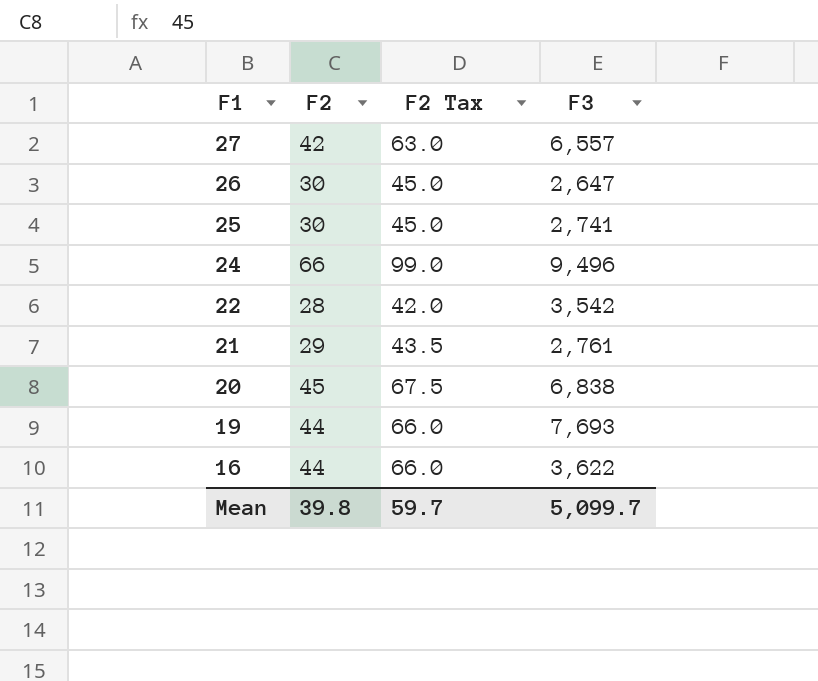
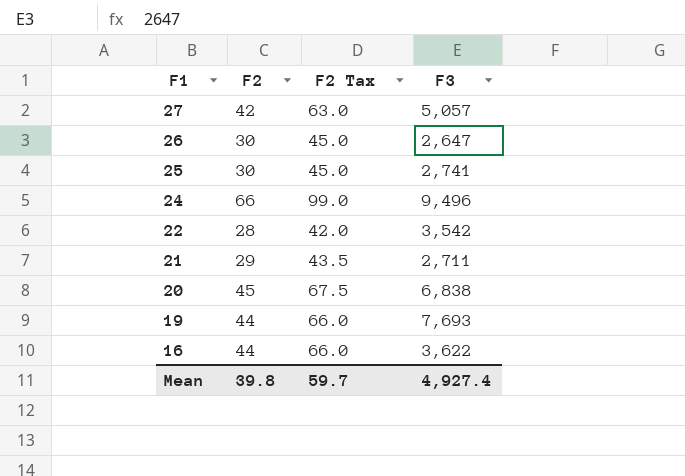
27 | F3: 6,557 -> 5,057
21 | F3: 2,761 -> 2,711
Mean | F3: 5,099.7 -> 4,927.4

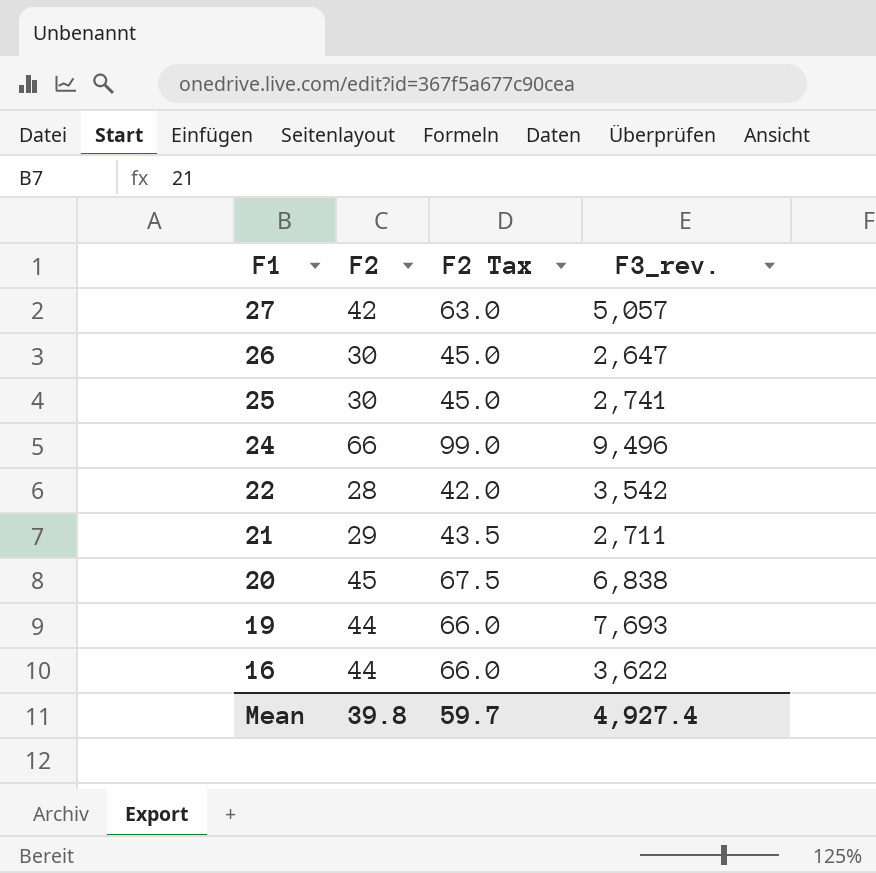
column name: F3 -> F3_rev.

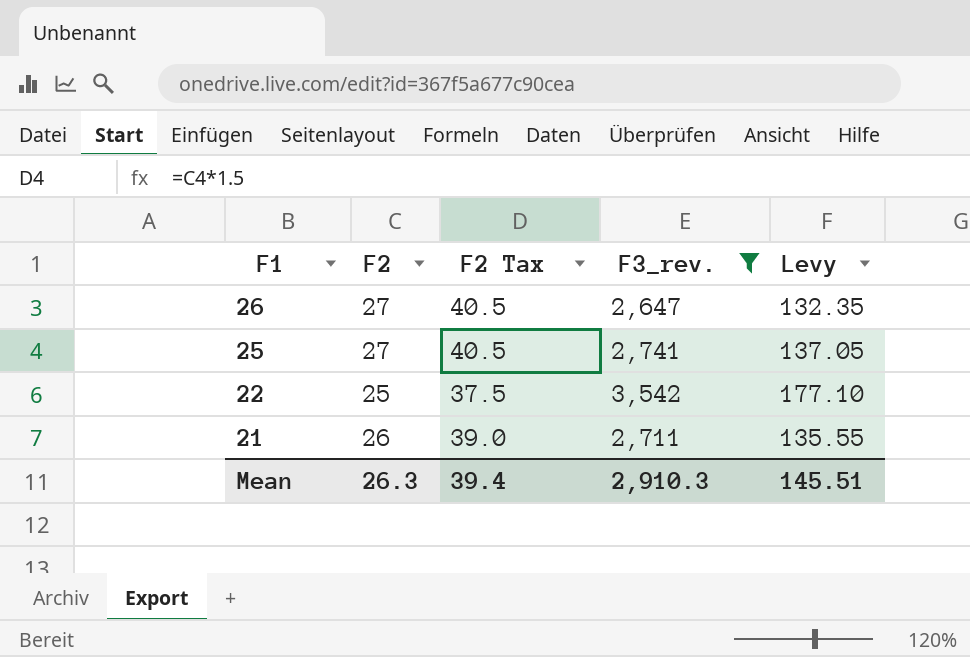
filter: none -> F3_rev. <= 3,542
column Levy | formula: none -> [F3_rev.] * 0.05
26 | F2: 30 -> 27
26 | F2 Tax: 45.0 -> 40.5
25 | F2: 30 -> 27
25 | F2 Tax: 45.0 -> 40.5
22 | F2: 28 -> 25
22 | F2 Tax: 42.0 -> 37.5
21 | F2: 29 -> 26
21 | F2 Tax: 43.5 -> 39.0
Mean | F2: 39.8 -> 26.3
Mean | F2 Tax: 59.7 -> 39.4
Mean | F3_rev.: 4,927.4 -> 2,910.3

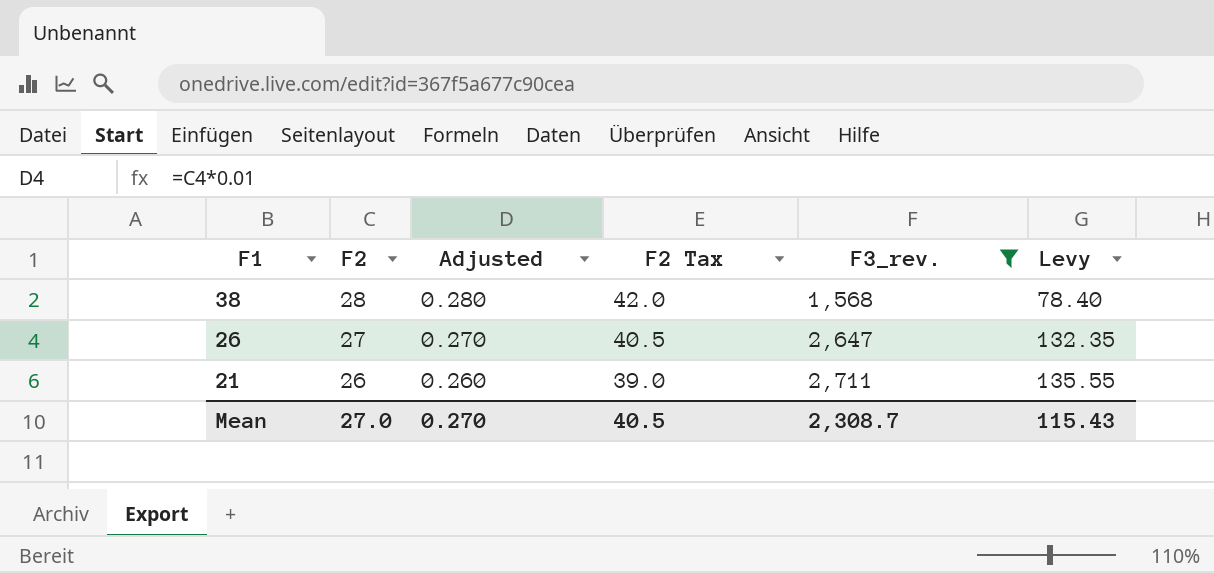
column Adjusted | formula: none -> [F2] * 0.01
row 25: 27 | 40.5 | 2,741 | 137.05 -> none
row 22: 25 | 37.5 | 3,542 | 177.10 -> none
row 38: none -> 28 | 0.280 | 42.0 | 1,568 | 78.40
Mean | F2: 26.3 -> 27.0
Mean | F2 Tax: 39.4 -> 40.5
Mean | F3_rev.: 2,910.3 -> 2,308.7
Mean | Levy: 145.51 -> 115.43

